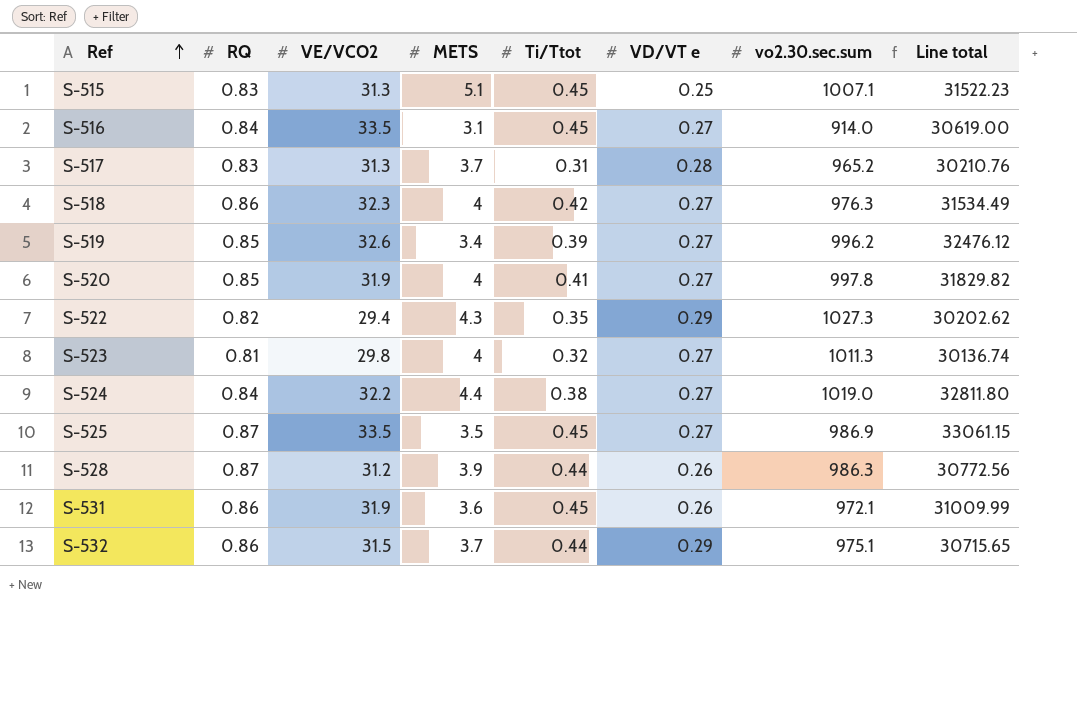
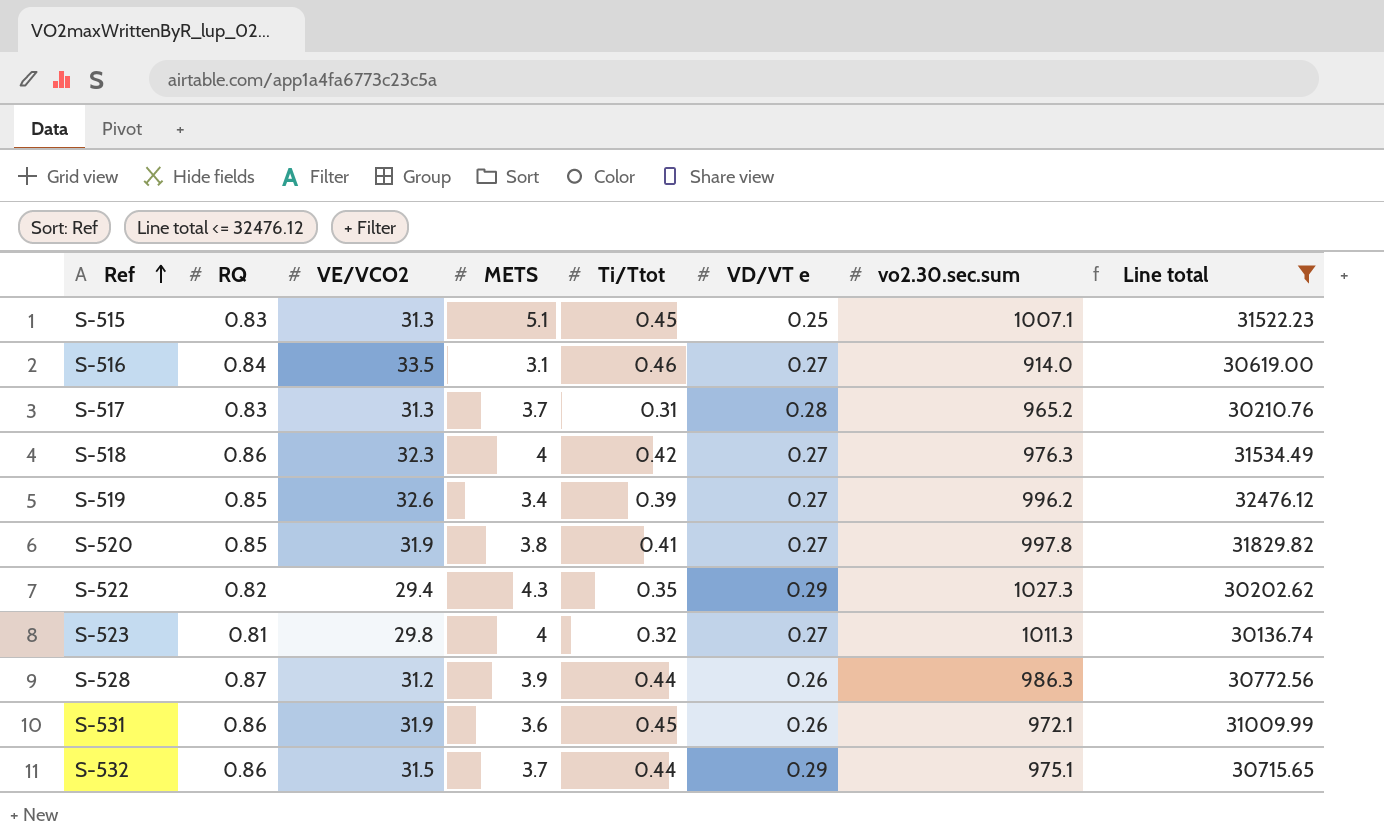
filter: none -> Line total <= 32476.12
S-516 | Ti/Ttot: 0.45 -> 0.46
S-520 | METS: 4 -> 3.8

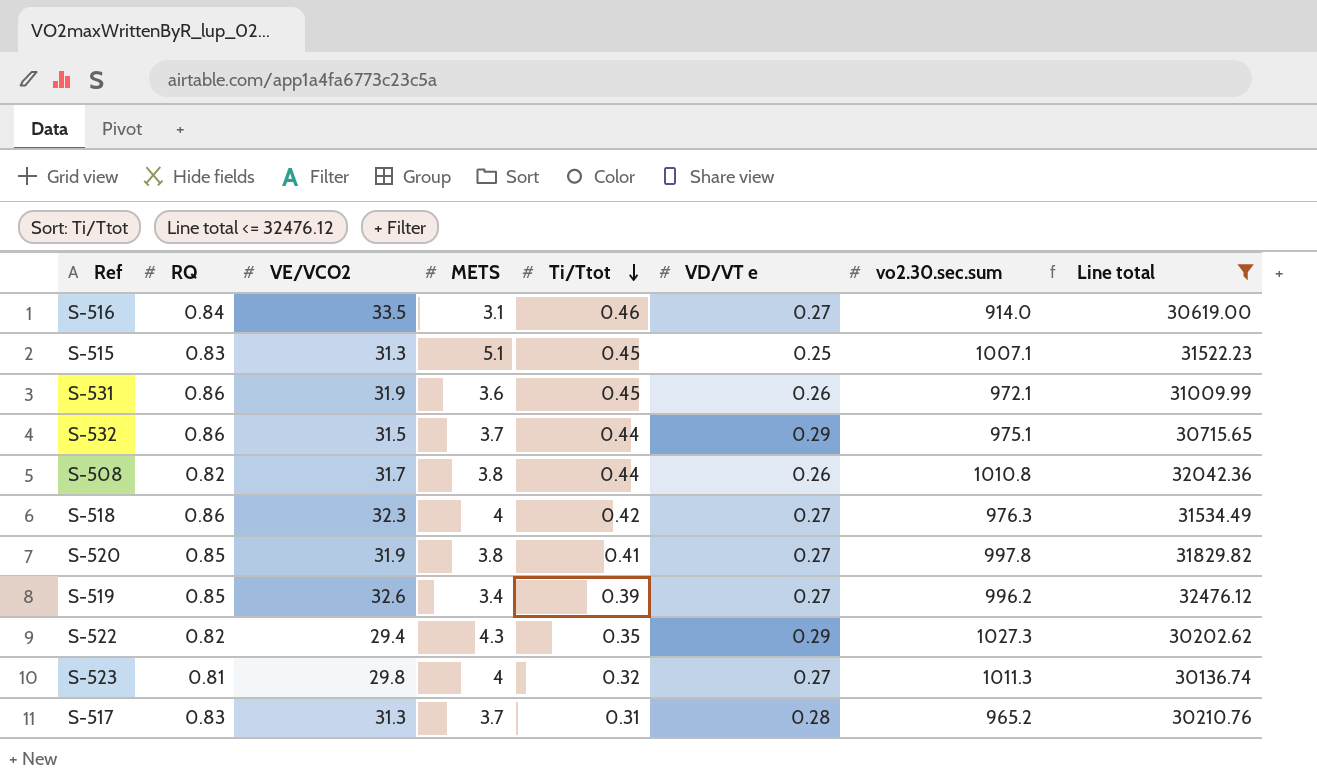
row order: Ref ascending -> Ti/Ttot descending
row S-528: 0.87 | 31.2 | 3.9 | 0.44 | 0.26 | 986.3 | 30772.56 -> none
row S-508: none -> 0.82 | 31.7 | 3.8 | 0.44 | 0.26 | 1010.8 | 32042.36

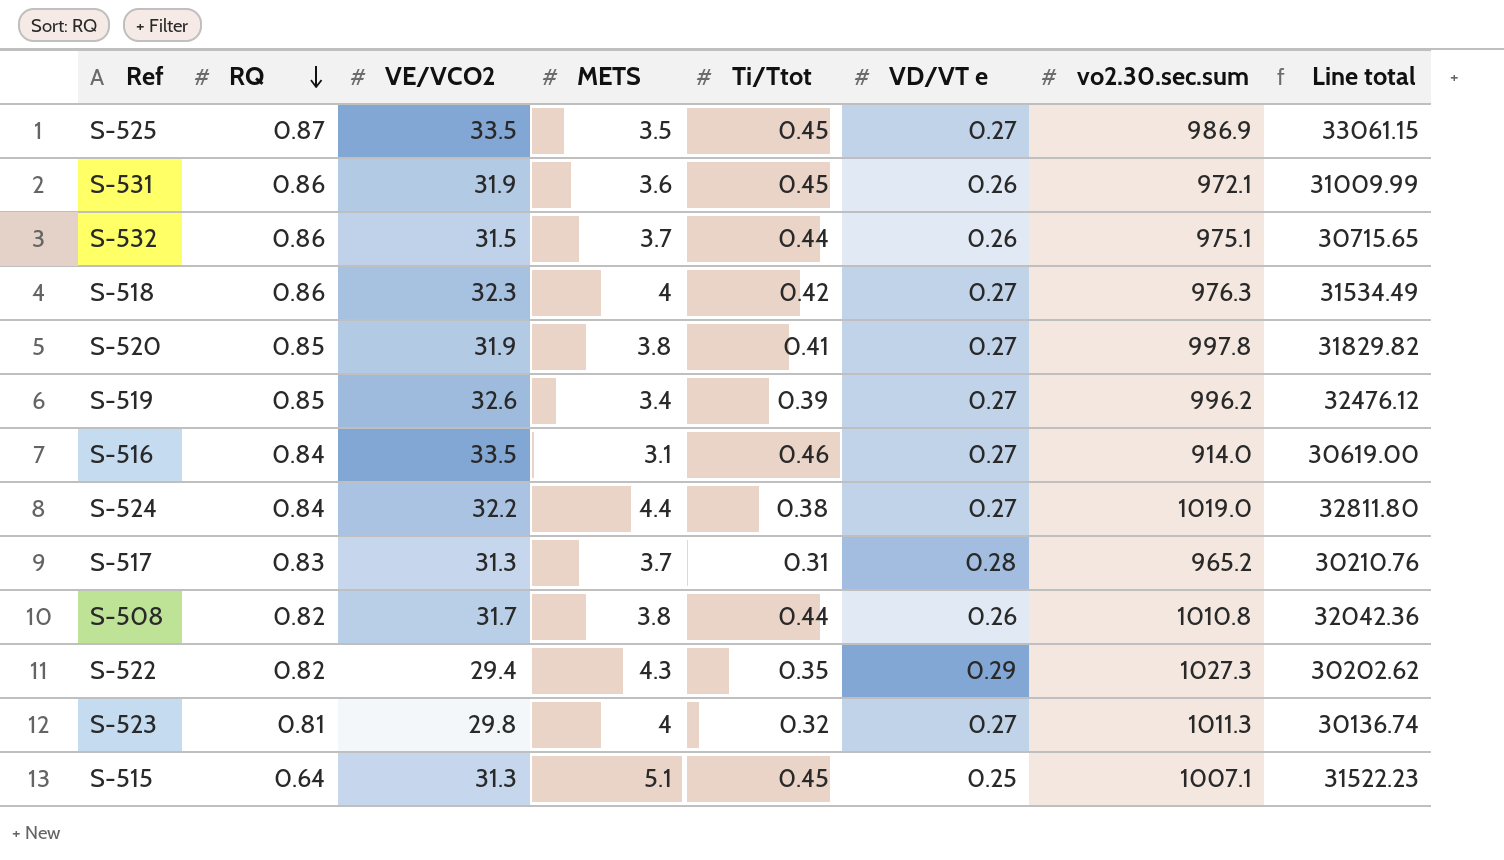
filter: Line total <= 32476.12 -> none
row order: Ti/Ttot descending -> RQ descending
S-532 | VD/VT e: 0.29 -> 0.26
S-515 | RQ: 0.83 -> 0.64

